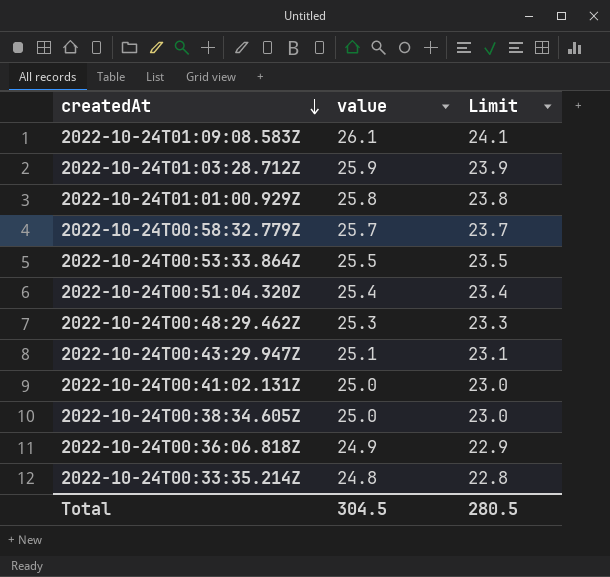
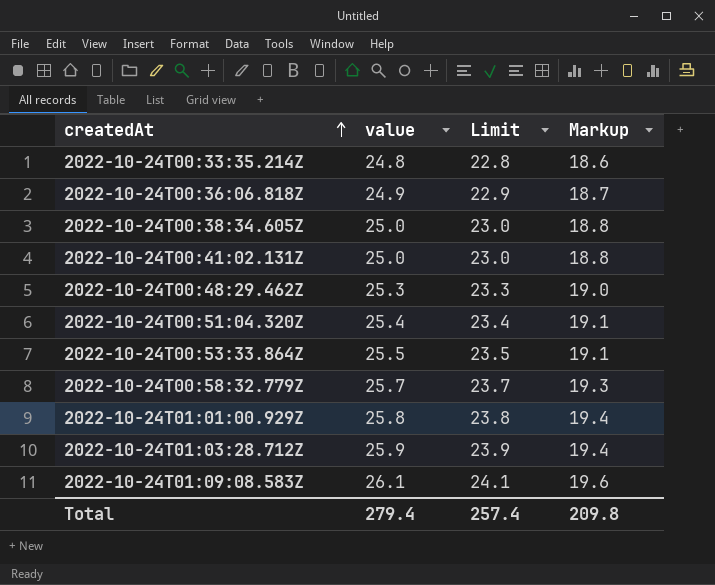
row order: createdAt descending -> createdAt ascending
column Markup | formula: none -> [value] * 0.75
row 2022-10-24T00:43:29.947Z: 25.1 | 23.1 -> none
Total | value: 304.5 -> 279.4
Total | Limit: 280.5 -> 257.4

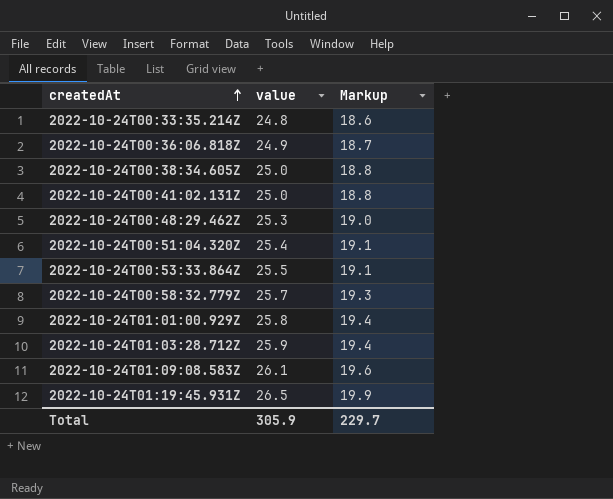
column Limit | formula: [value] - 2 -> none
row 2022-10-24T01:19:45.931Z: none -> 26.5 | 19.9
Total | value: 279.4 -> 305.9
Total | Markup: 209.8 -> 229.7

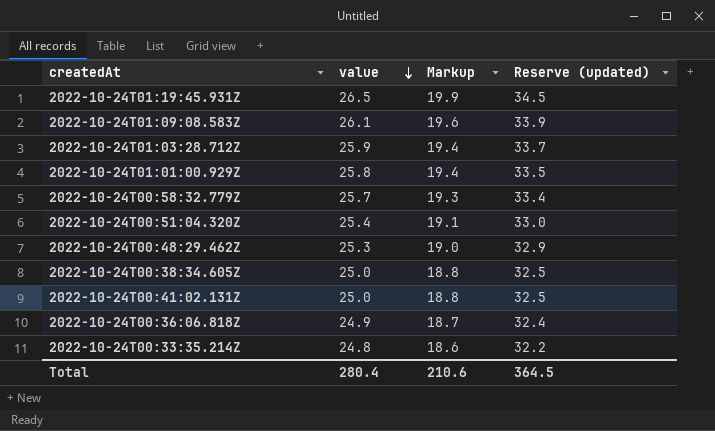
row order: createdAt ascending -> value descending
column Reserve (updated) | formula: none -> [value] * 1.3
row 2022-10-24T00:53:33.864Z: 25.5 | 19.1 -> none
Total | value: 305.9 -> 280.4
Total | Markup: 229.7 -> 210.6

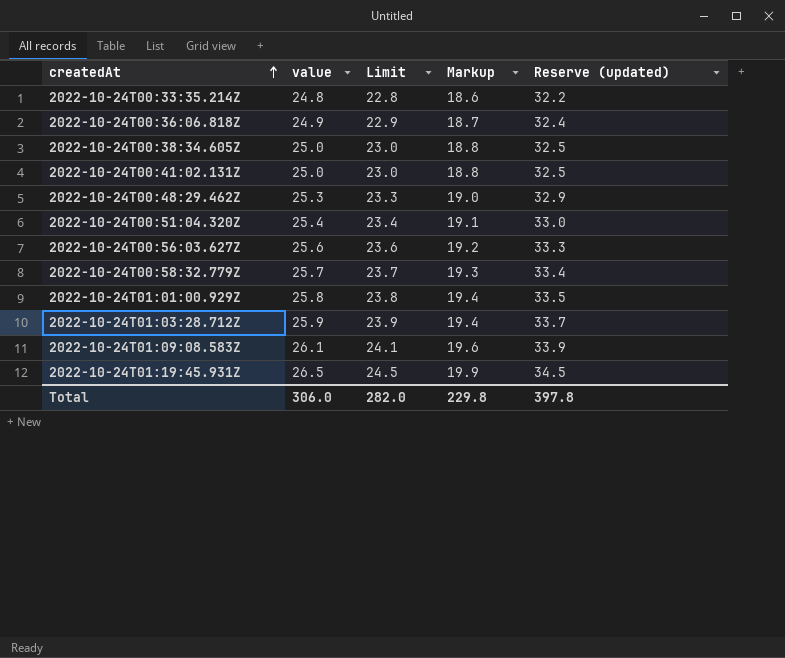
row order: value descending -> createdAt ascending
column Limit | formula: none -> [value] - 2
row 2022-10-24T00:56:03.627Z: none -> 25.6 | 23.6 | 19.2 | 33.3
Total | value: 280.4 -> 306.0
Total | Markup: 210.6 -> 229.8
Total | Reserve (updated): 364.5 -> 397.8

